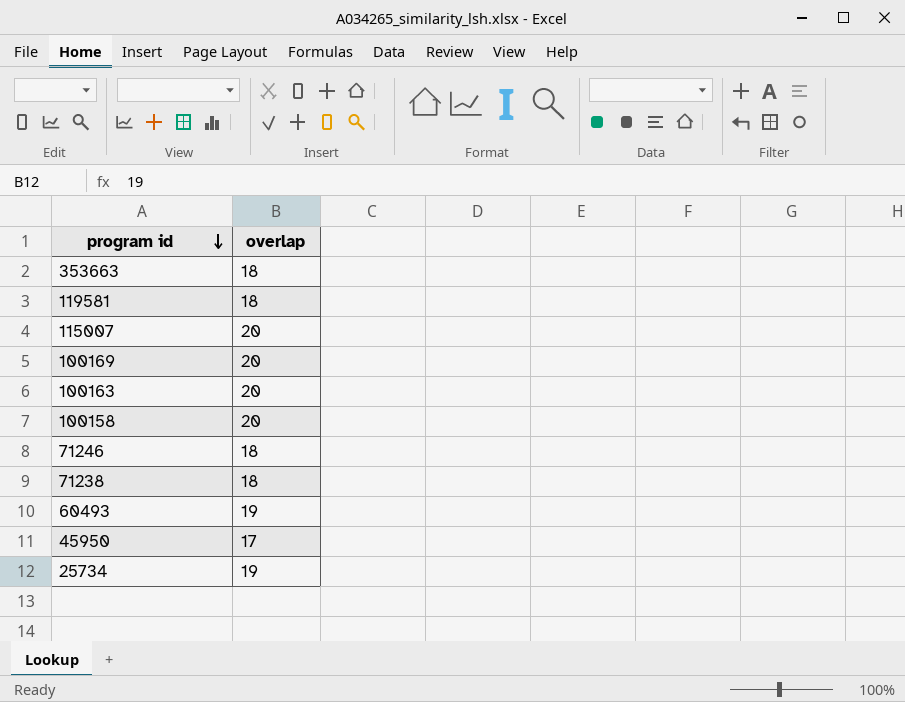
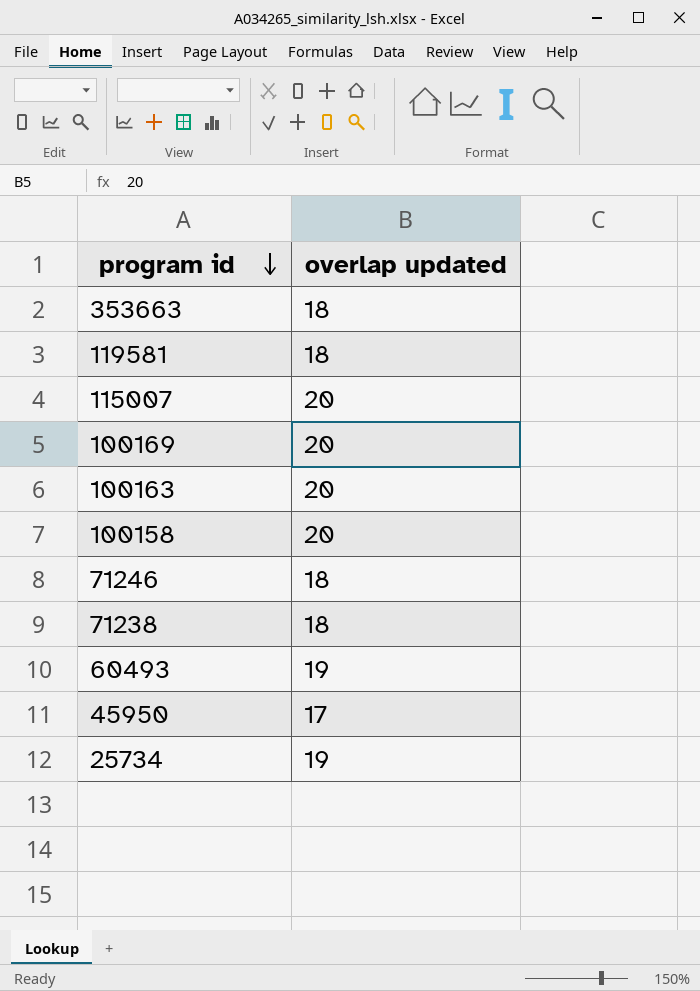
column name: overlap -> overlap updated

